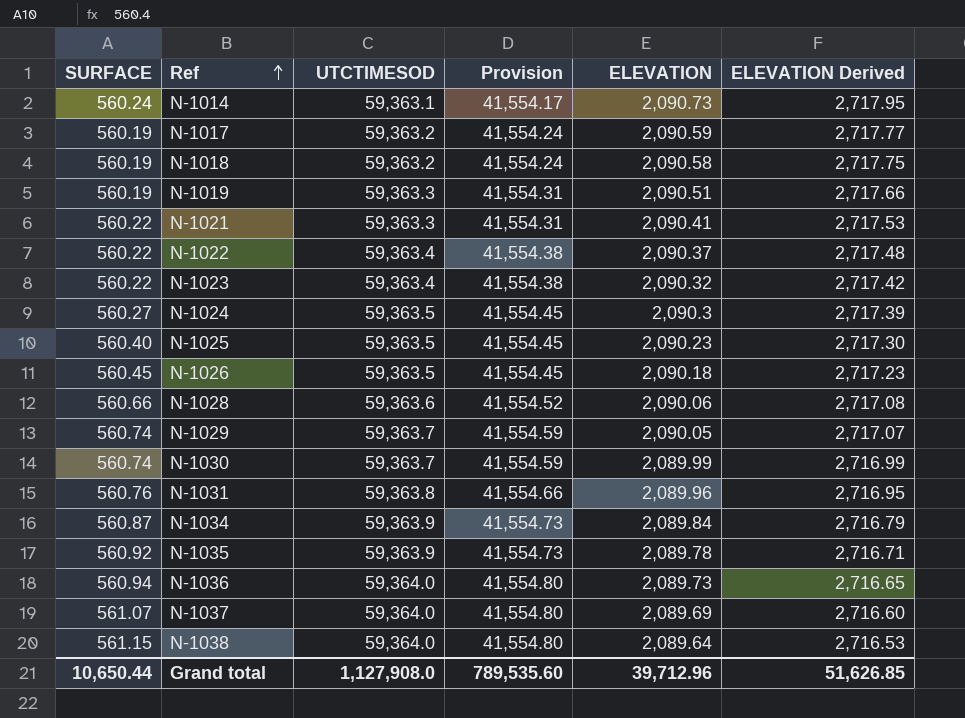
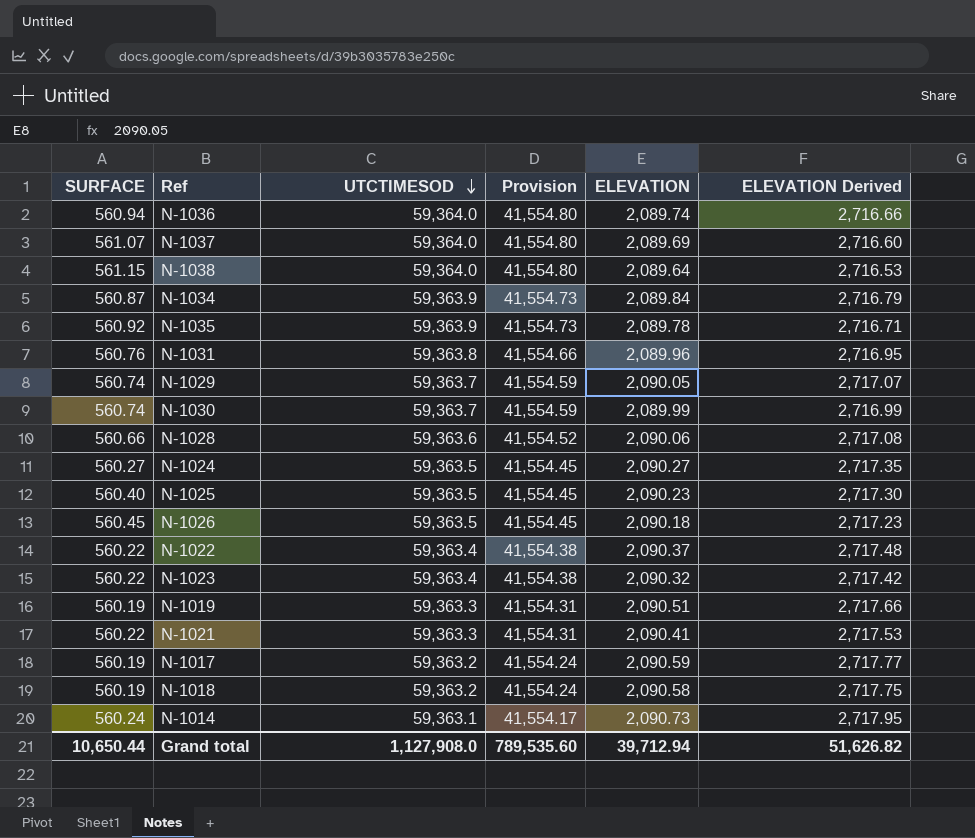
row order: Ref ascending -> UTCTIMESOD descending
N-1036 | ELEVATION: 2,089.73 -> 2,089.74
N-1036 | ELEVATION Derived: 2,716.65 -> 2,716.66
N-1024 | ELEVATION: 2,090.3 -> 2,090.27
N-1024 | ELEVATION Derived: 2,717.39 -> 2,717.35
Grand total | ELEVATION: 39,712.96 -> 39,712.94
Grand total | ELEVATION Derived: 51,626.85 -> 51,626.82

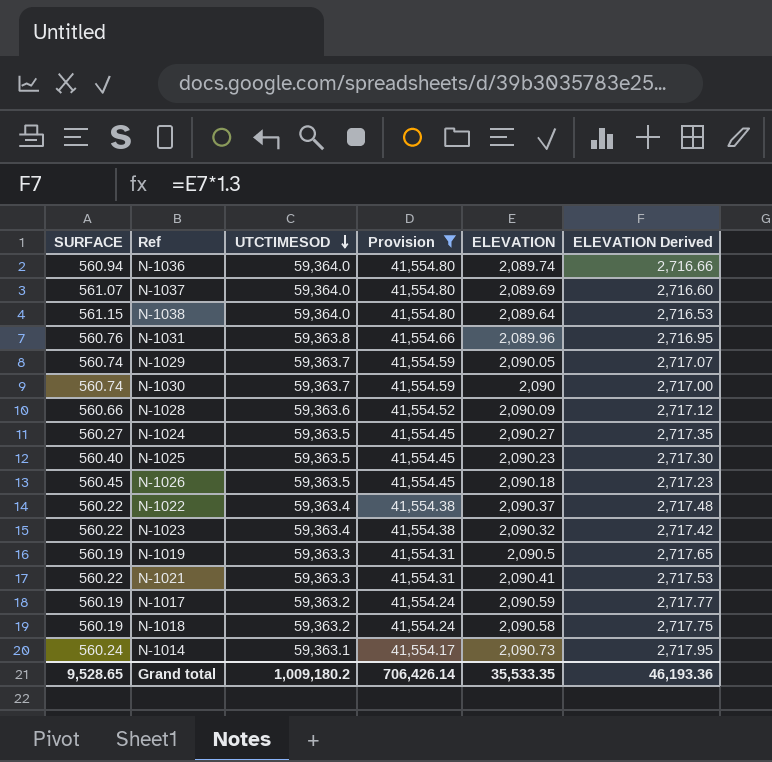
filter: none -> Provision != 41,554.73
N-1030 | ELEVATION: 2,089.99 -> 2,090
N-1030 | ELEVATION Derived: 2,716.99 -> 2,717.00
N-1028 | ELEVATION: 2,090.06 -> 2,090.09
N-1028 | ELEVATION Derived: 2,717.08 -> 2,717.12
N-1019 | ELEVATION: 2,090.51 -> 2,090.5
N-1019 | ELEVATION Derived: 2,717.66 -> 2,717.65
Grand total | SURFACE: 10,650.44 -> 9,528.65
Grand total | UTCTIMESOD: 1,127,908.0 -> 1,009,180.2
Grand total | Provision: 789,535.60 -> 706,426.14
Grand total | ELEVATION: 39,712.94 -> 35,533.35
Grand total | ELEVATION Derived: 51,626.82 -> 46,193.36

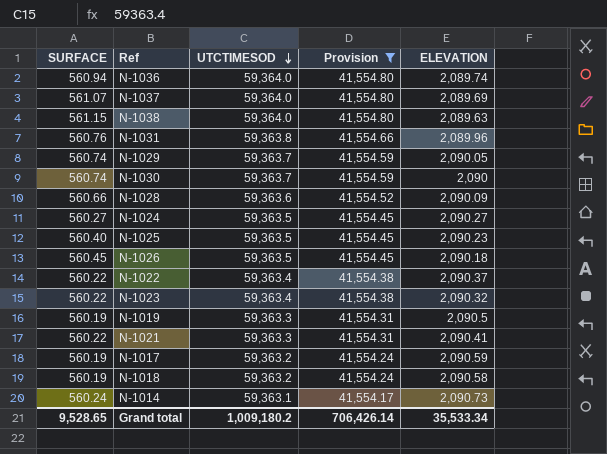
column ELEVATION Derived | formula: [ELEVATION] * 1.3 -> none
N-1038 | ELEVATION: 2,089.64 -> 2,089.63
Grand total | ELEVATION: 35,533.35 -> 35,533.34

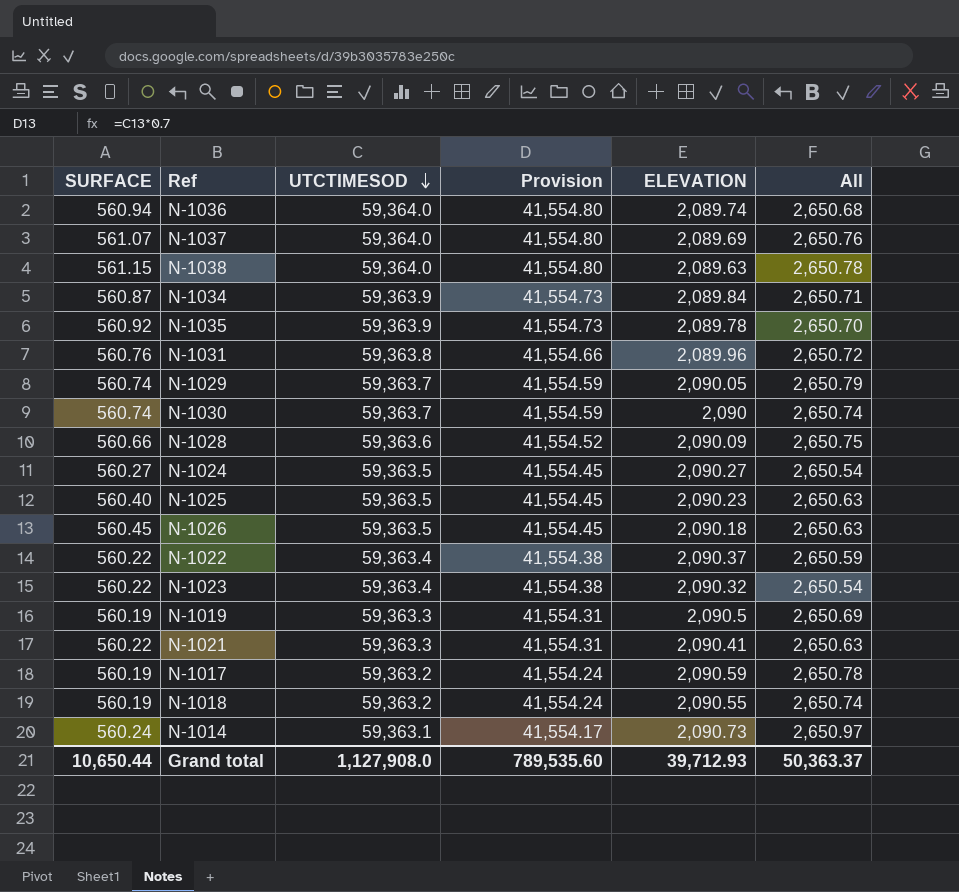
filter: Provision != 41,554.73 -> none
column All | formula: none -> [SURFACE] + [ELEVATION]
N-1018 | ELEVATION: 2,090.58 -> 2,090.55
Grand total | SURFACE: 9,528.65 -> 10,650.44
Grand total | UTCTIMESOD: 1,009,180.2 -> 1,127,908.0
Grand total | Provision: 706,426.14 -> 789,535.60
Grand total | ELEVATION: 35,533.34 -> 39,712.93

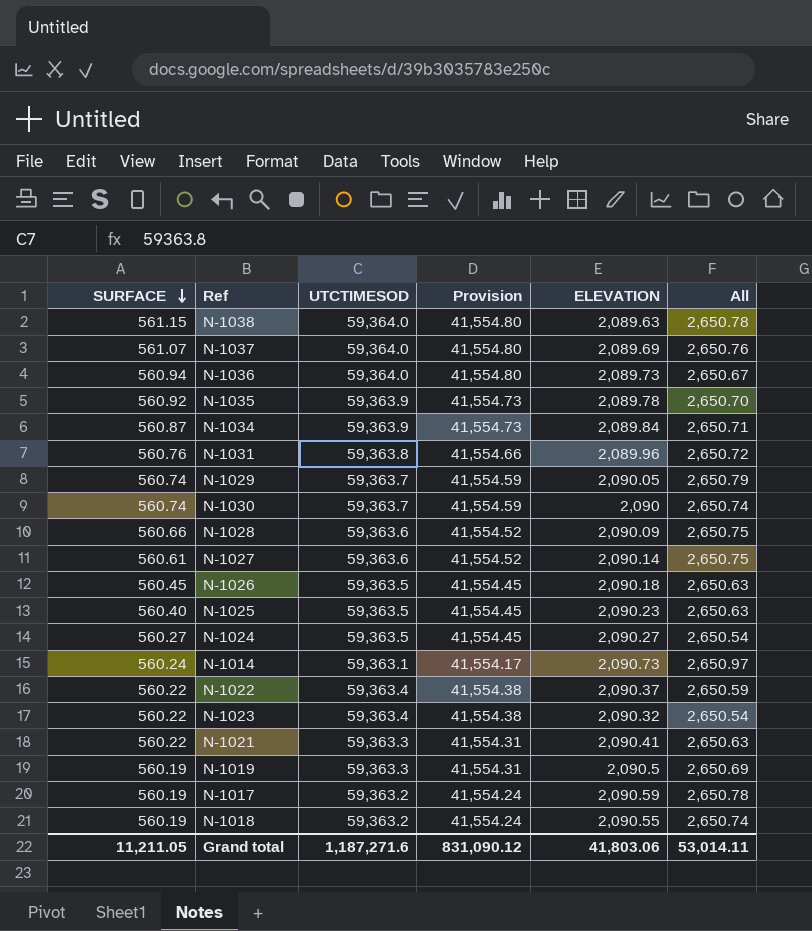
row order: UTCTIMESOD descending -> SURFACE descending
N-1036 | ELEVATION: 2,089.74 -> 2,089.73
N-1036 | All: 2,650.68 -> 2,650.67
row N-1027: none -> 560.61 | 59,363.6 | 41,554.52 | 2,090.14 | 2,650.75
Grand total | SURFACE: 10,650.44 -> 11,211.05
Grand total | UTCTIMESOD: 1,127,908.0 -> 1,187,271.6
Grand total | Provision: 789,535.60 -> 831,090.12
Grand total | ELEVATION: 39,712.93 -> 41,803.06
Grand total | All: 50,363.37 -> 53,014.11

